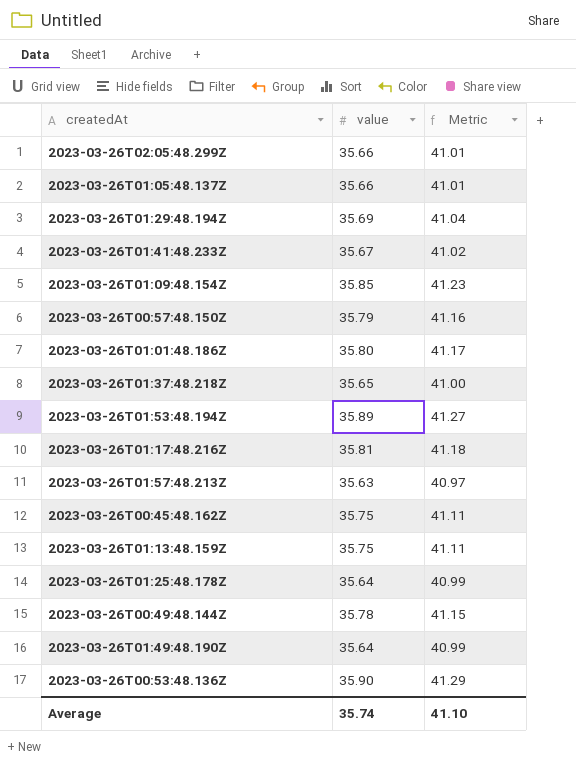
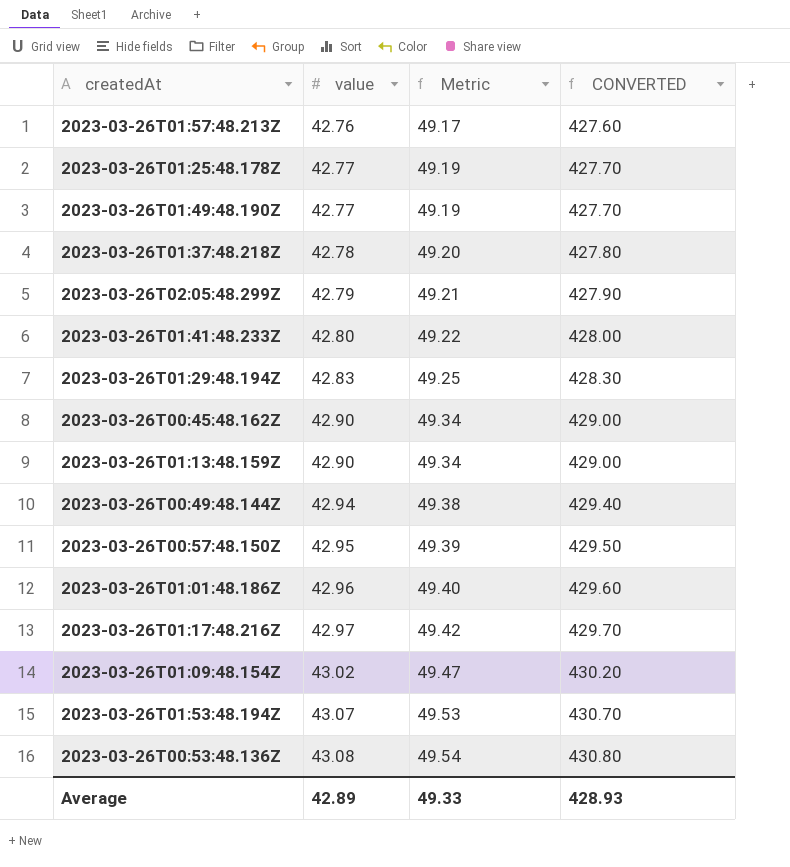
row order: none -> value ascending
column CONVERTED | formula: none -> [value] * 10
row 2023-03-26T01:05:48.137Z: 35.66 | 41.01 -> none
2023-03-26T01:57:48.213Z | value: 35.63 -> 42.76
2023-03-26T01:57:48.213Z | Metric: 40.97 -> 49.17
2023-03-26T01:25:48.178Z | value: 35.64 -> 42.77
2023-03-26T01:25:48.178Z | Metric: 40.99 -> 49.19
2023-03-26T01:49:48.190Z | value: 35.64 -> 42.77
2023-03-26T01:49:48.190Z | Metric: 40.99 -> 49.19
2023-03-26T01:37:48.218Z | value: 35.65 -> 42.78
2023-03-26T01:37:48.218Z | Metric: 41.00 -> 49.20
2023-03-26T02:05:48.299Z | value: 35.66 -> 42.79
2023-03-26T02:05:48.299Z | Metric: 41.01 -> 49.21
2023-03-26T01:41:48.233Z | value: 35.67 -> 42.80
2023-03-26T01:41:48.233Z | Metric: 41.02 -> 49.22
2023-03-26T01:29:48.194Z | value: 35.69 -> 42.83
2023-03-26T01:29:48.194Z | Metric: 41.04 -> 49.25
2023-03-26T00:45:48.162Z | value: 35.75 -> 42.90
2023-03-26T00:45:48.162Z | Metric: 41.11 -> 49.34
2023-03-26T01:13:48.159Z | value: 35.75 -> 42.90
2023-03-26T01:13:48.159Z | Metric: 41.11 -> 49.34
2023-03-26T00:49:48.144Z | value: 35.78 -> 42.94
2023-03-26T00:49:48.144Z | Metric: 41.15 -> 49.38
2023-03-26T00:57:48.150Z | value: 35.79 -> 42.95
2023-03-26T00:57:48.150Z | Metric: 41.16 -> 49.39
2023-03-26T01:01:48.186Z | value: 35.80 -> 42.96
2023-03-26T01:01:48.186Z | Metric: 41.17 -> 49.40
2023-03-26T01:17:48.216Z | value: 35.81 -> 42.97
2023-03-26T01:17:48.216Z | Metric: 41.18 -> 49.42
2023-03-26T01:09:48.154Z | value: 35.85 -> 43.02
2023-03-26T01:09:48.154Z | Metric: 41.23 -> 49.47
2023-03-26T01:53:48.194Z | value: 35.89 -> 43.07
2023-03-26T01:53:48.194Z | Metric: 41.27 -> 49.53
2023-03-26T00:53:48.136Z | value: 35.90 -> 43.08
2023-03-26T00:53:48.136Z | Metric: 41.29 -> 49.54
Average | value: 35.74 -> 42.89
Average | Metric: 41.10 -> 49.33

